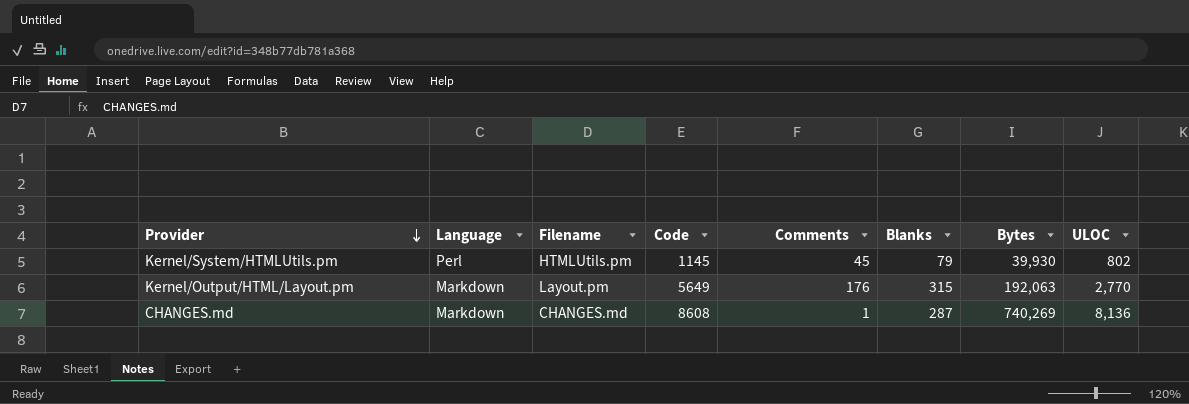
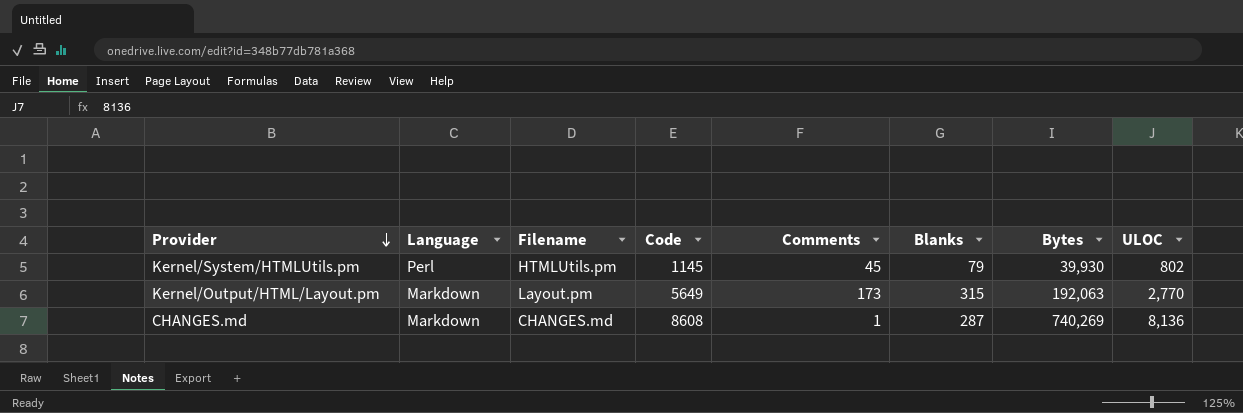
Kernel/Output/HTML/Layout.pm | Comments: 176 -> 173

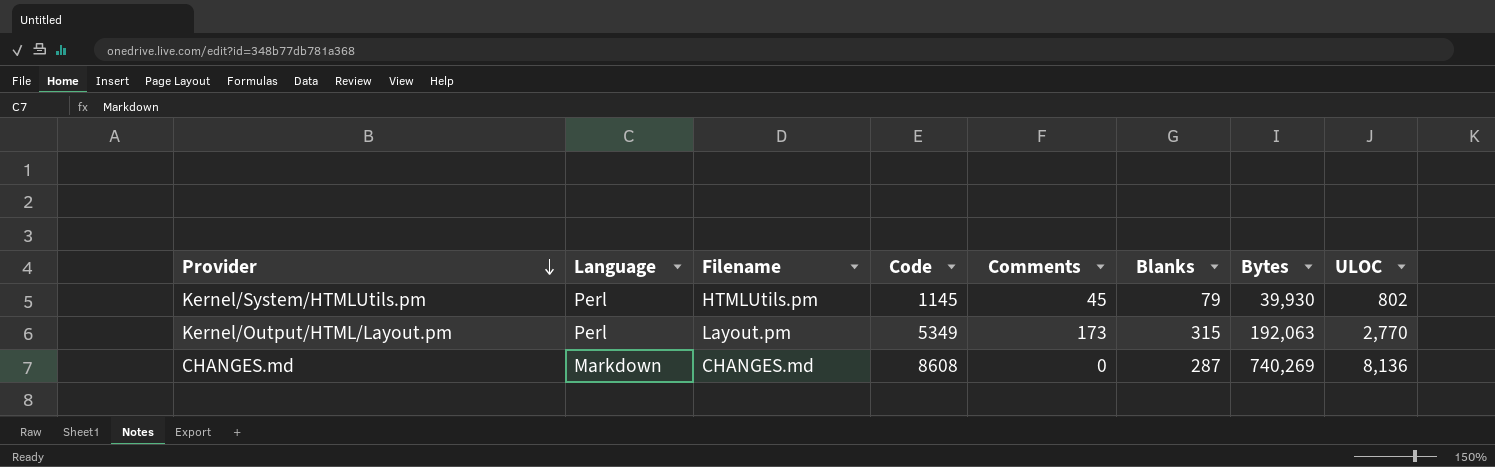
Kernel/Output/HTML/Layout.pm | Language: Markdown -> Perl
Kernel/Output/HTML/Layout.pm | Code: 5649 -> 5349
CHANGES.md | Comments: 1 -> 0

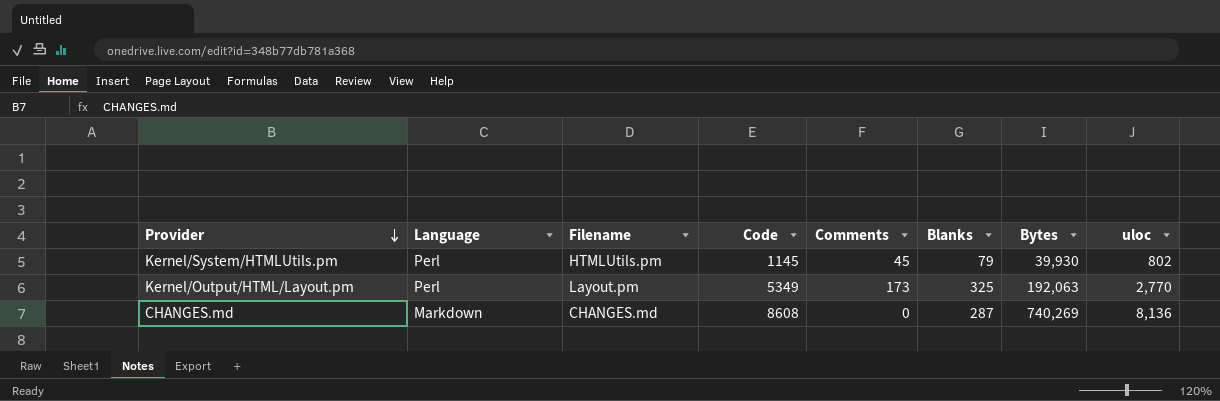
column name: ULOC -> uloc
Kernel/Output/HTML/Layout.pm | Blanks: 315 -> 325

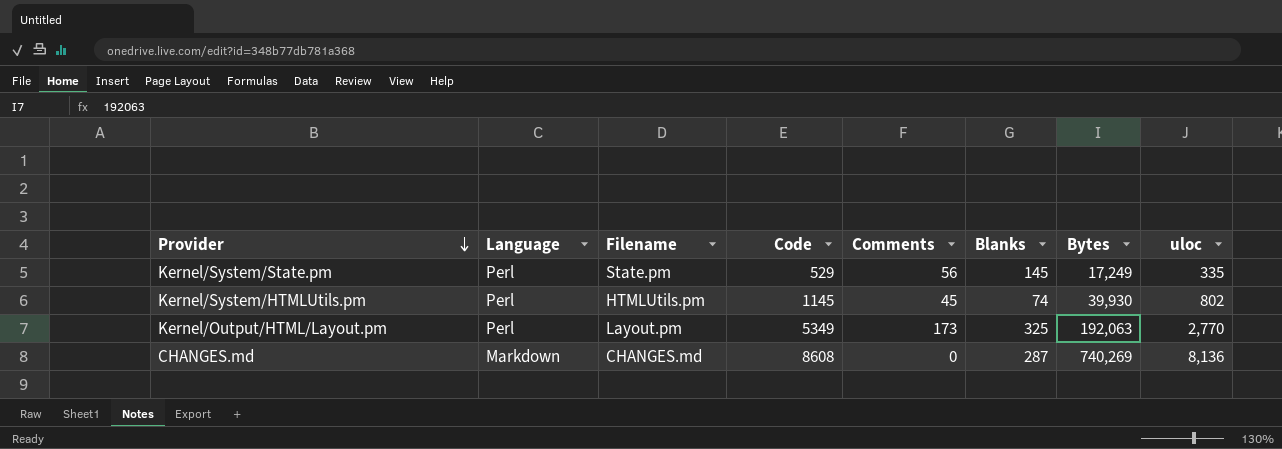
row Kernel/System/State.pm: none -> Perl | State.pm | 529 | 56 | 145 | 17,249 | 335
Kernel/System/HTMLUtils.pm | Blanks: 79 -> 74

